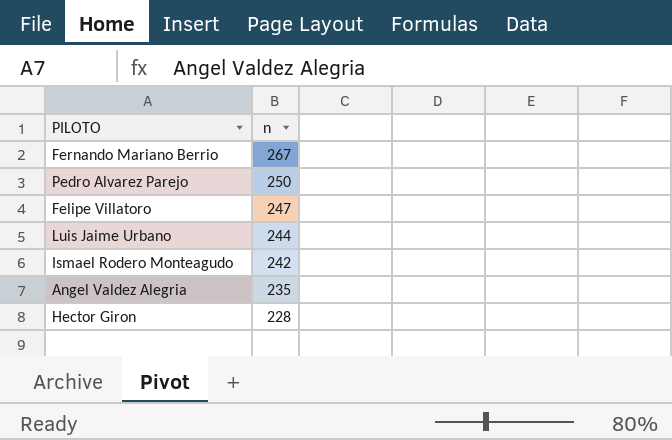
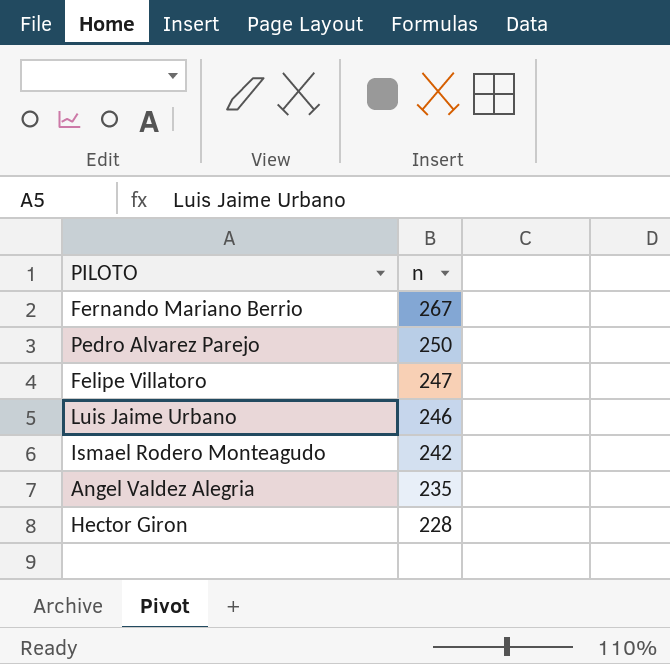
Luis Jaime Urbano | n: 244 -> 246

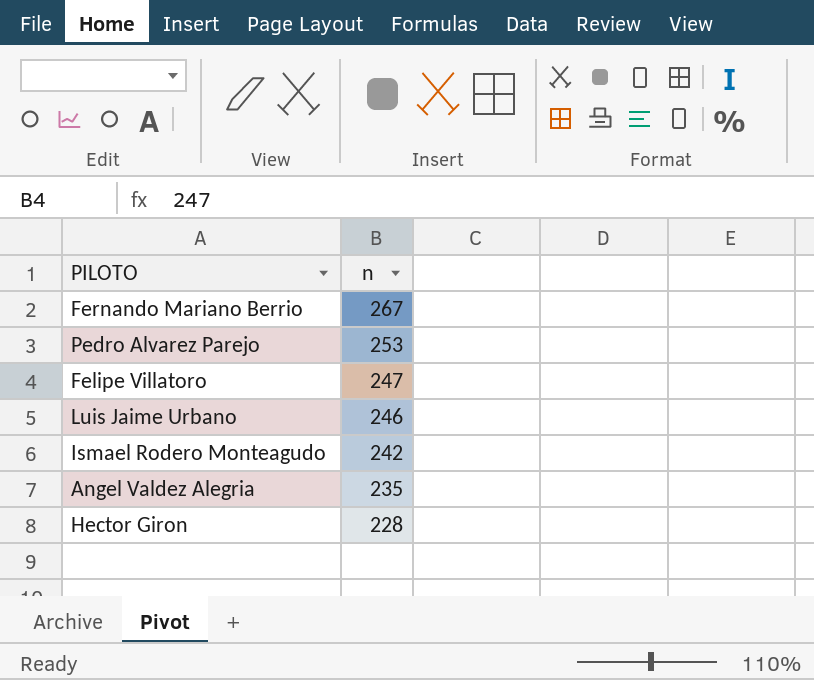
Pedro Alvarez Parejo | n: 250 -> 253

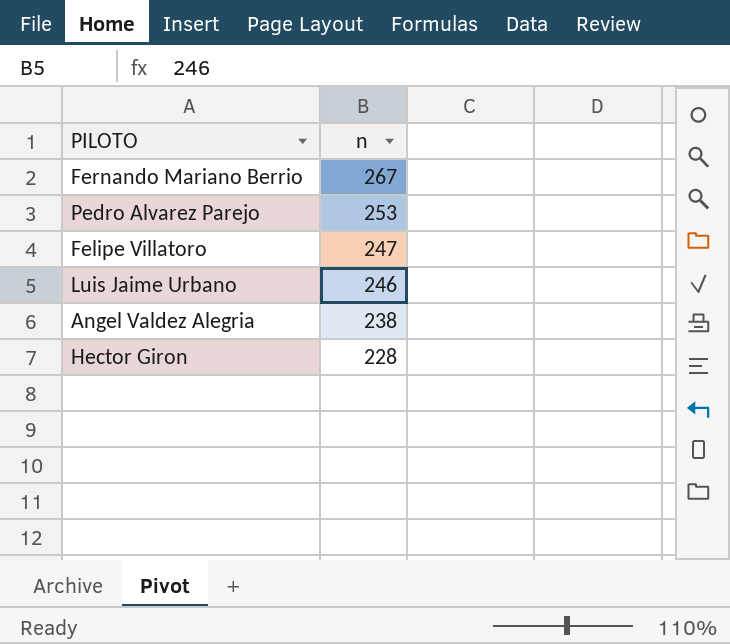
row Ismael Rodero Monteagudo: 242 -> none
Angel Valdez Alegria | n: 235 -> 238

